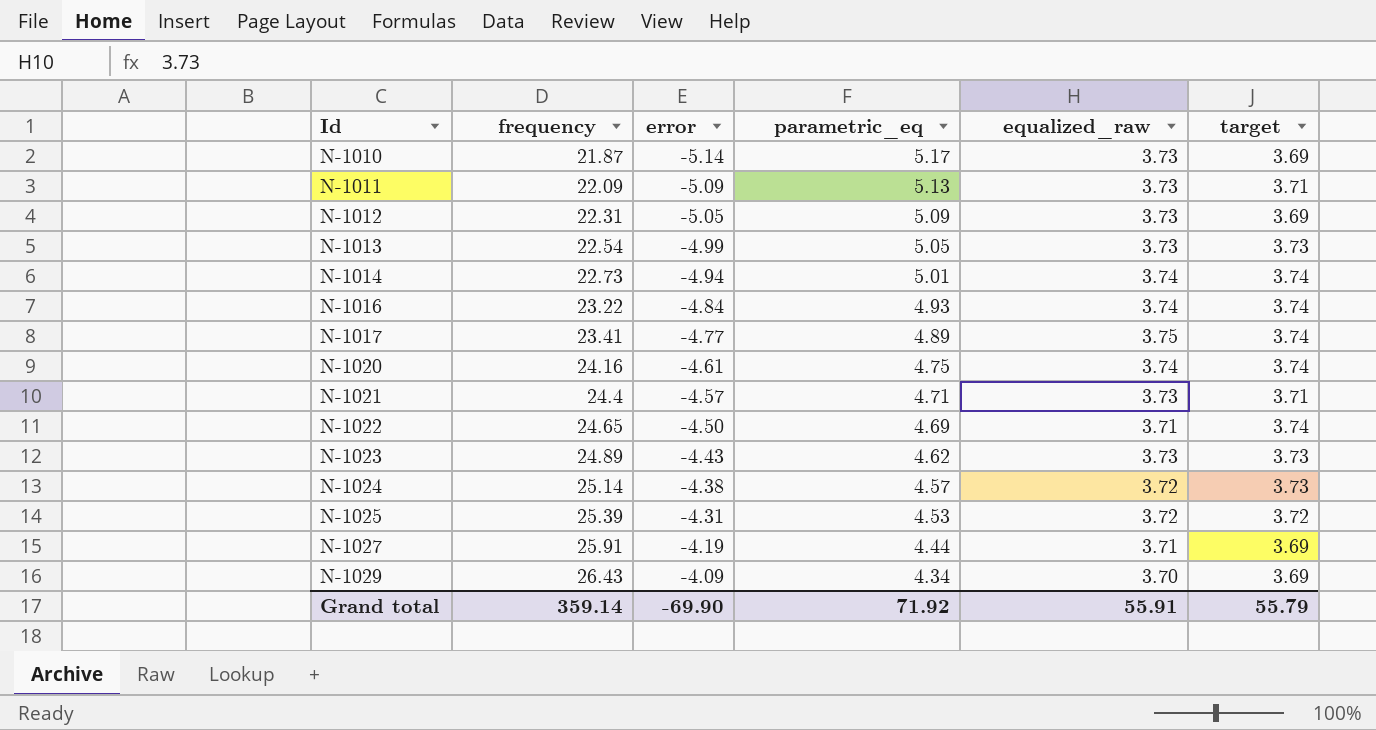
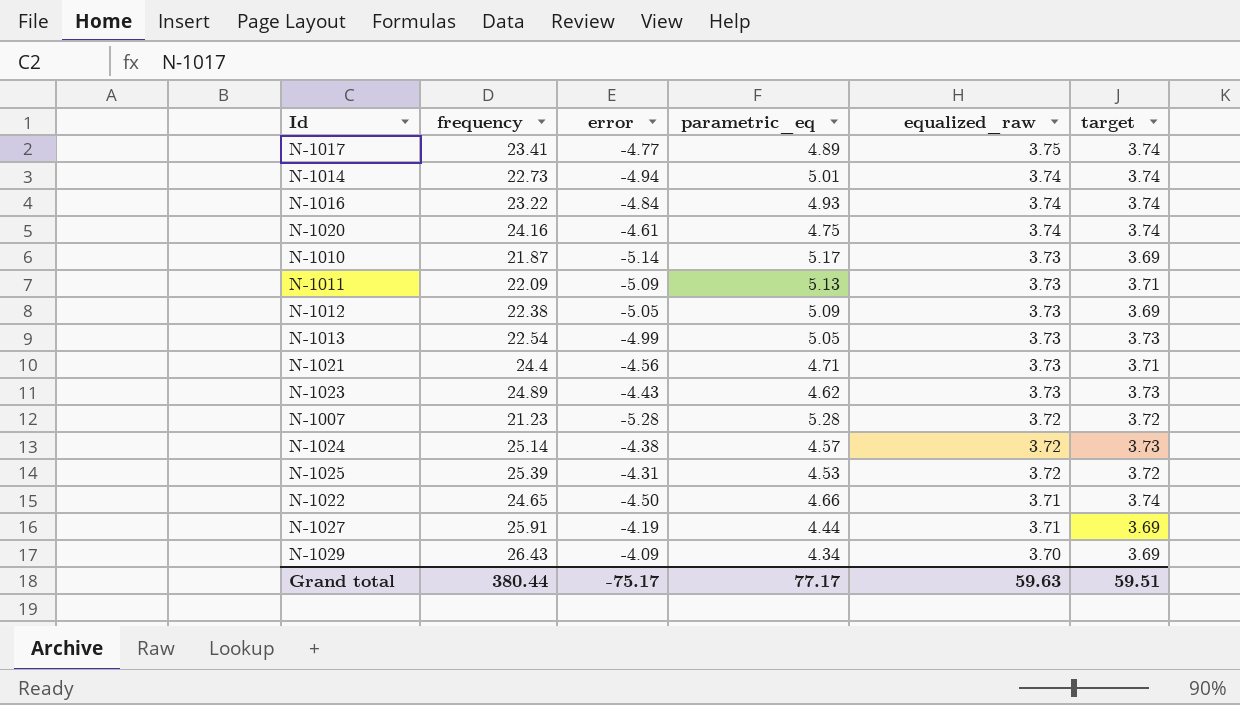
row order: Id ascending -> equalized_raw descending
N-1012 | frequency: 22.31 -> 22.38
N-1021 | error: -4.57 -> -4.56
row N-1007: none -> 21.23 | -5.28 | 5.28 | 3.72 | 3.72
N-1022 | parametric_eq: 4.69 -> 4.66
Grand total | frequency: 359.14 -> 380.44
Grand total | error: -69.90 -> -75.17
Grand total | parametric_eq: 71.92 -> 77.17
Grand total | equalized_raw: 55.91 -> 59.63
Grand total | target: 55.79 -> 59.51

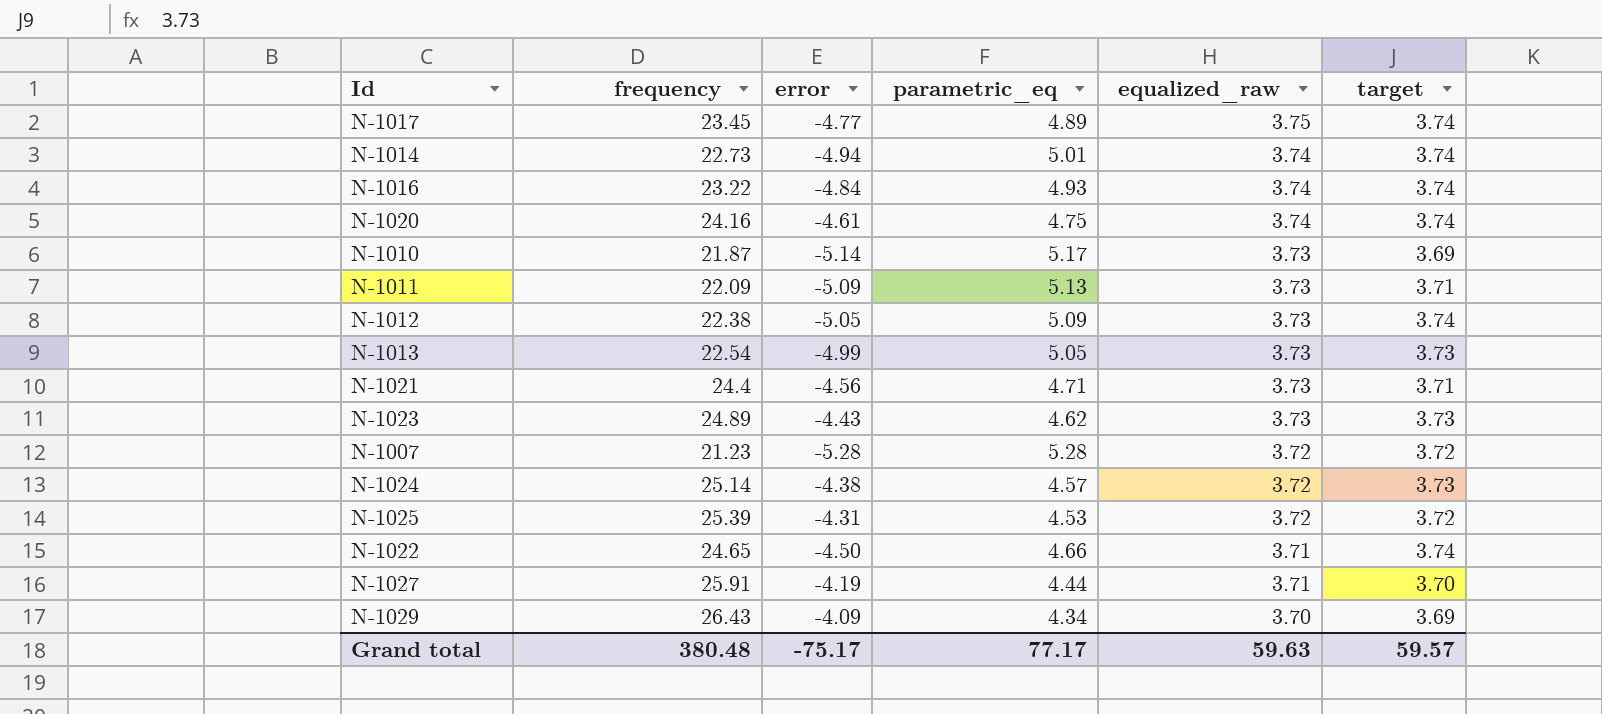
N-1017 | frequency: 23.41 -> 23.45
N-1012 | target: 3.69 -> 3.74
N-1027 | target: 3.69 -> 3.70
Grand total | frequency: 380.44 -> 380.48
Grand total | target: 59.51 -> 59.57

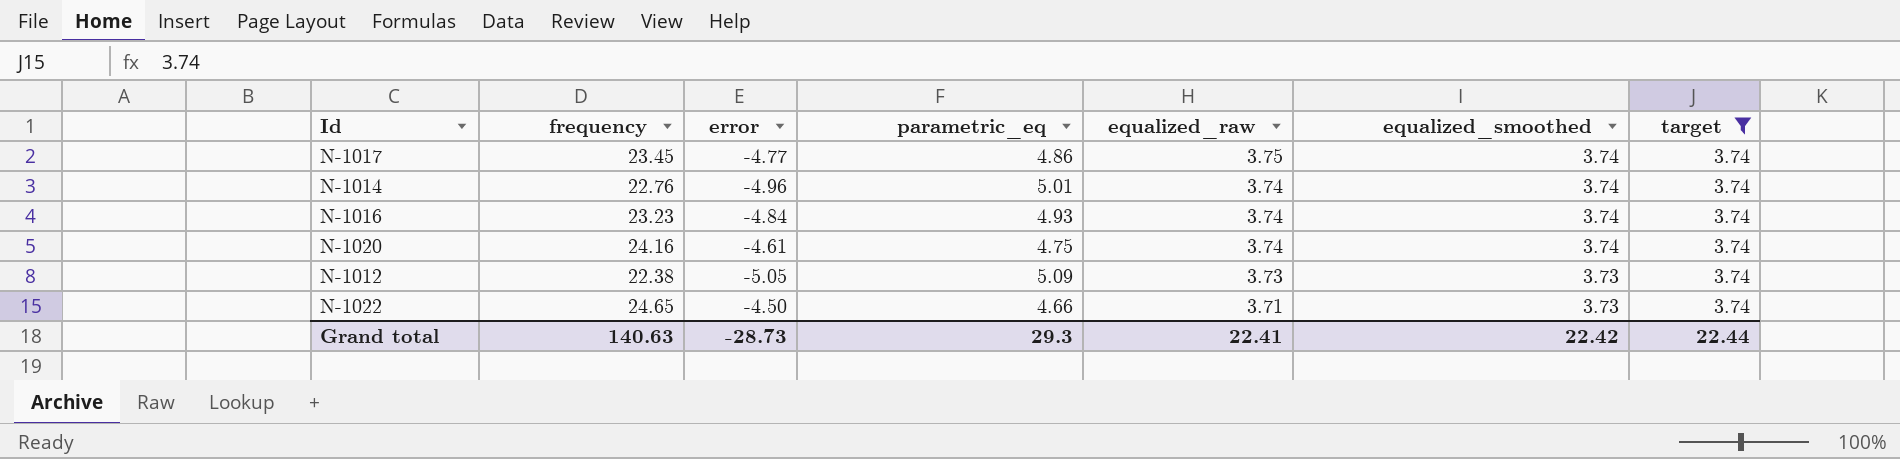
filter: none -> target = 3.74
column equalized_smoothed | position: none -> 6
N-1017 | parametric_eq: 4.89 -> 4.86
N-1014 | frequency: 22.73 -> 22.76
N-1014 | error: -4.94 -> -4.96
N-1016 | frequency: 23.22 -> 23.23
Grand total | frequency: 380.48 -> 140.63
Grand total | error: -75.17 -> -28.73
Grand total | parametric_eq: 77.17 -> 29.3
Grand total | equalized_raw: 59.63 -> 22.41
Grand total | target: 59.57 -> 22.44

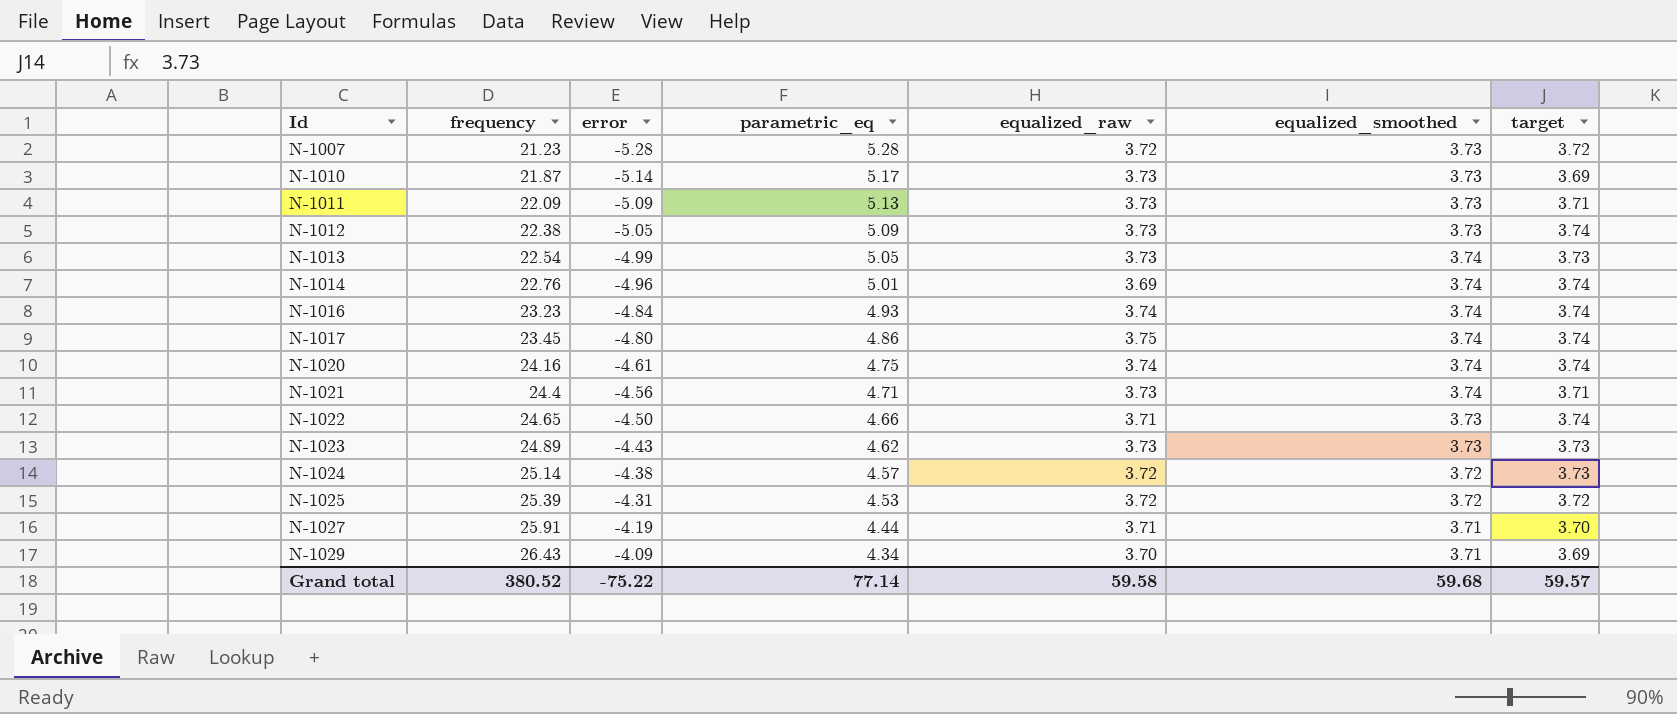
filter: target = 3.74 -> none
row order: equalized_raw descending -> Id ascending
N-1014 | equalized_raw: 3.74 -> 3.69
N-1017 | error: -4.77 -> -4.80
Grand total | frequency: 140.63 -> 380.52
Grand total | error: -28.73 -> -75.22
Grand total | parametric_eq: 29.3 -> 77.14
Grand total | equalized_raw: 22.41 -> 59.58
Grand total | equalized_smoothed: 22.42 -> 59.68
Grand total | target: 22.44 -> 59.57

